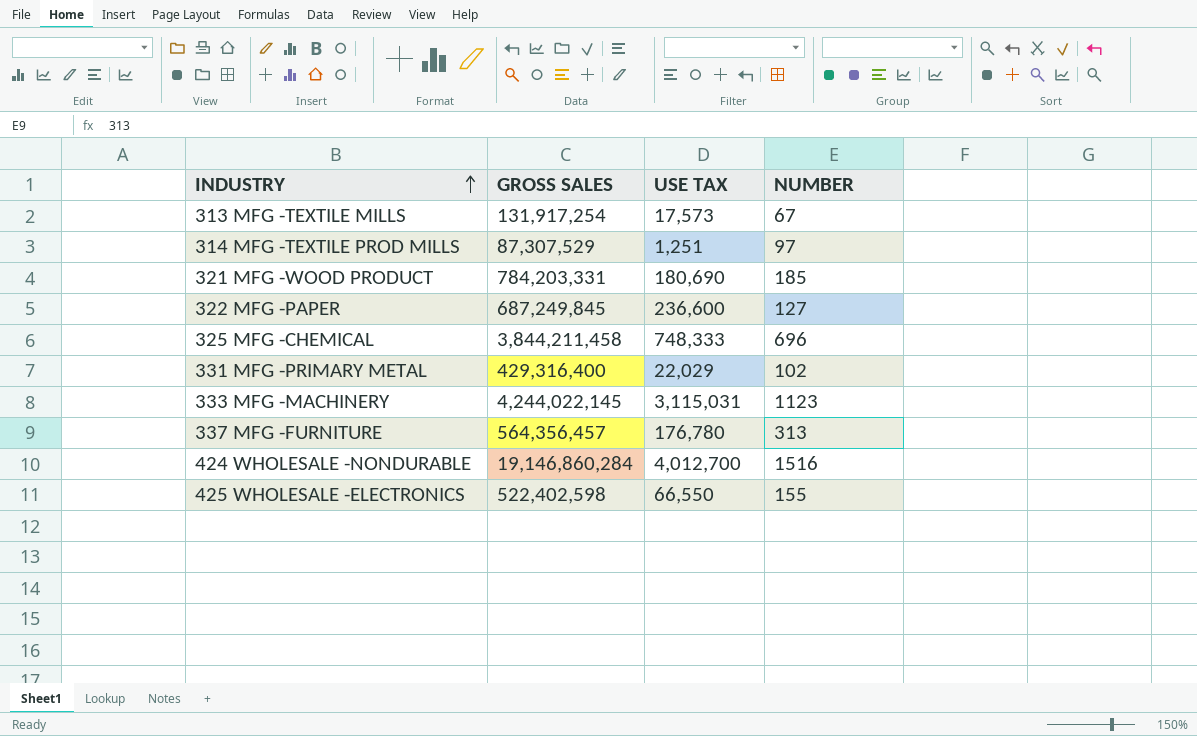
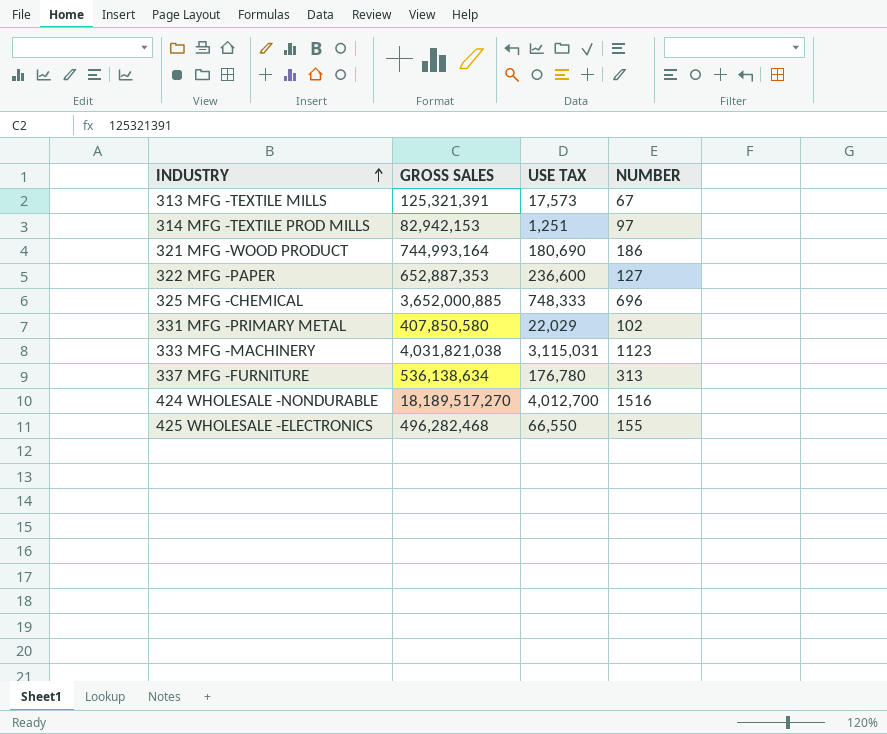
313 MFG -TEXTILE MILLS | GROSS SALES: 131,917,254 -> 125,321,391
314 MFG -TEXTILE PROD MILLS | GROSS SALES: 87,307,529 -> 82,942,153
321 MFG -WOOD PRODUCT | GROSS SALES: 784,203,331 -> 744,993,164
321 MFG -WOOD PRODUCT | NUMBER: 185 -> 186
322 MFG -PAPER | GROSS SALES: 687,249,845 -> 652,887,353
325 MFG -CHEMICAL | GROSS SALES: 3,844,211,458 -> 3,652,000,885
331 MFG -PRIMARY METAL | GROSS SALES: 429,316,400 -> 407,850,580
333 MFG -MACHINERY | GROSS SALES: 4,244,022,145 -> 4,031,821,038
337 MFG -FURNITURE | GROSS SALES: 564,356,457 -> 536,138,634
424 WHOLESALE -NONDURABLE | GROSS SALES: 19,146,860,284 -> 18,189,517,270
425 WHOLESALE -ELECTRONICS | GROSS SALES: 522,402,598 -> 496,282,468

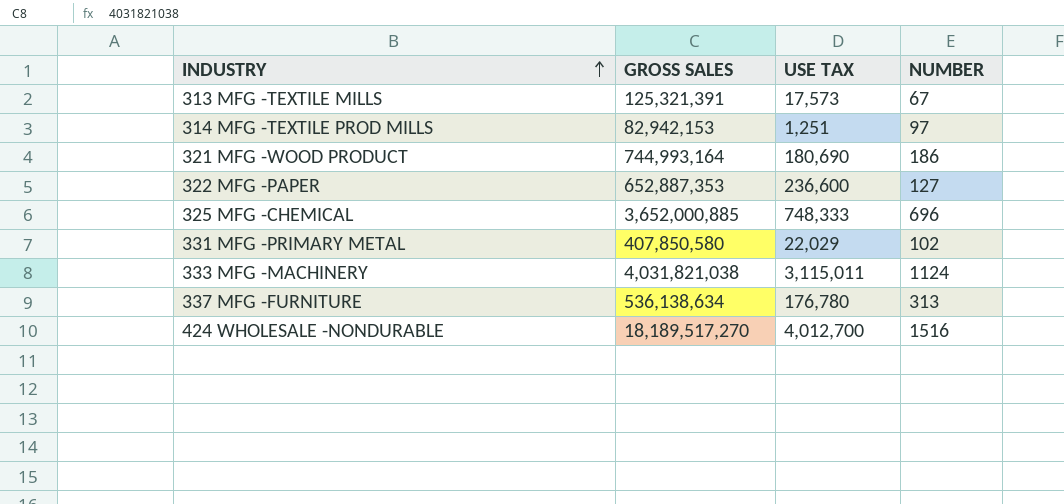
row 425 WHOLESALE -ELECTRONICS: 496,282,468 | 66,550 | 155 -> none
333 MFG -MACHINERY | USE TAX: 3,115,031 -> 3,115,011
333 MFG -MACHINERY | NUMBER: 1123 -> 1124

